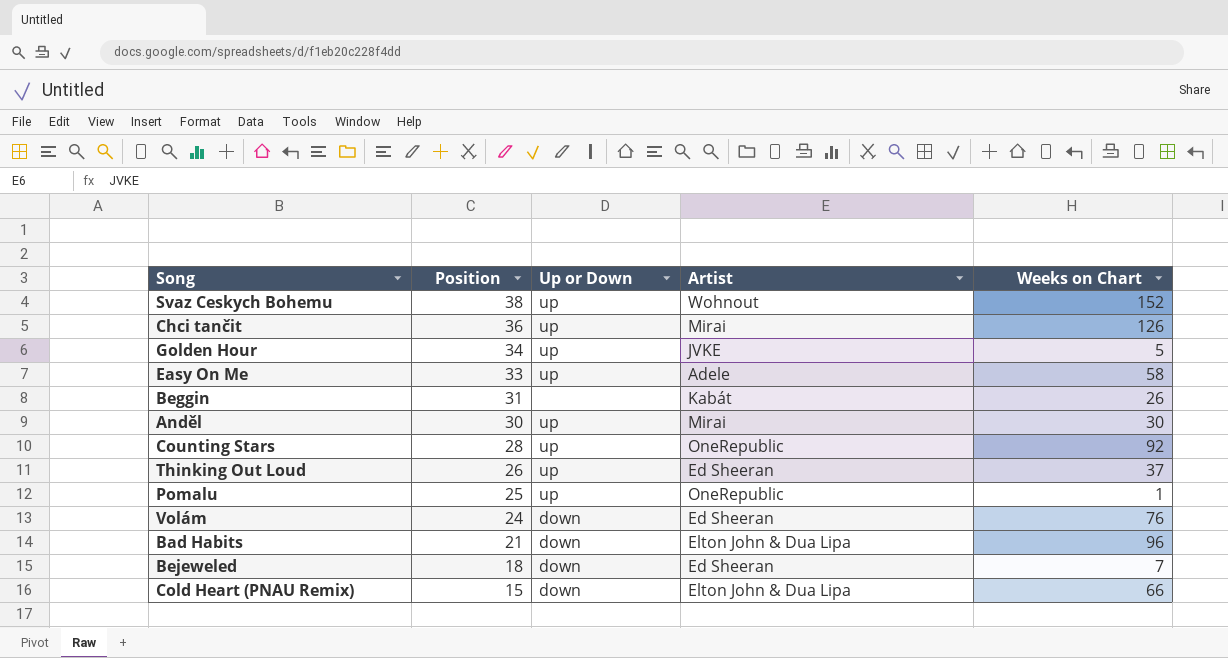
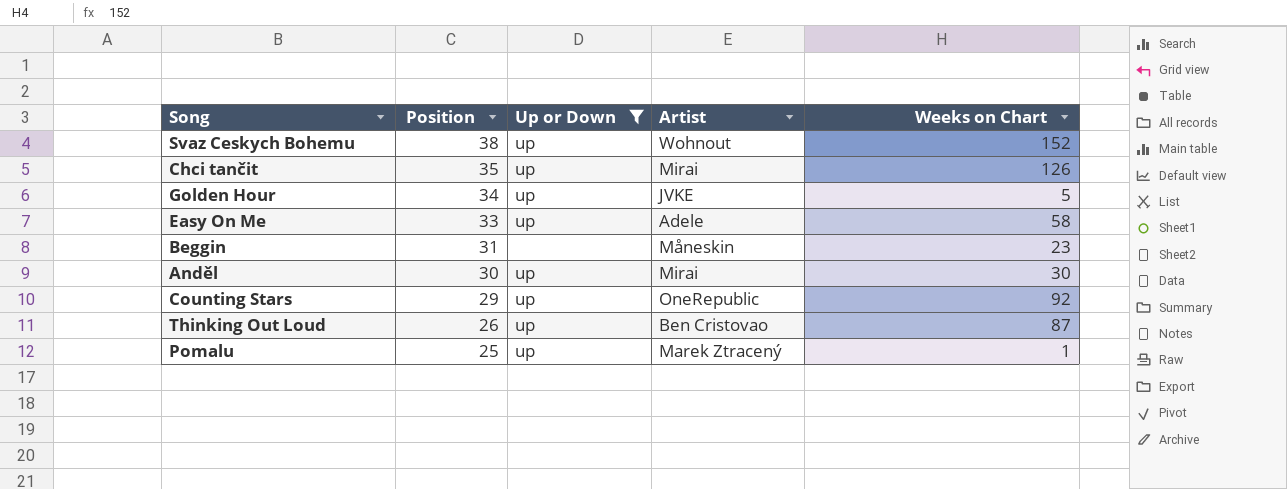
filter: none -> Up or Down != down
Chci tančit | Position: 36 -> 35
Beggin | Artist: Kabát -> Måneskin
Beggin | Weeks on Chart: 26 -> 23
Counting Stars | Position: 28 -> 29
Thinking Out Loud | Artist: Ed Sheeran -> Ben Cristovao
Thinking Out Loud | Weeks on Chart: 37 -> 87
Pomalu | Artist: OneRepublic -> Marek Ztracený

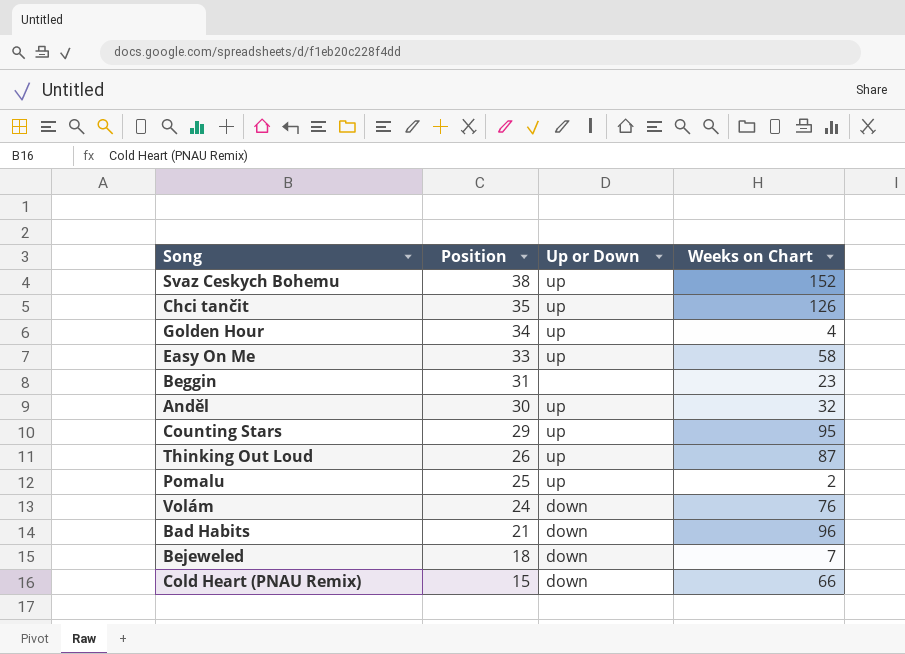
filter: Up or Down != down -> none
column Artist | position: 4 -> none
Golden Hour | Weeks on Chart: 5 -> 4
Anděl | Weeks on Chart: 30 -> 32
Counting Stars | Weeks on Chart: 92 -> 95
Pomalu | Weeks on Chart: 1 -> 2

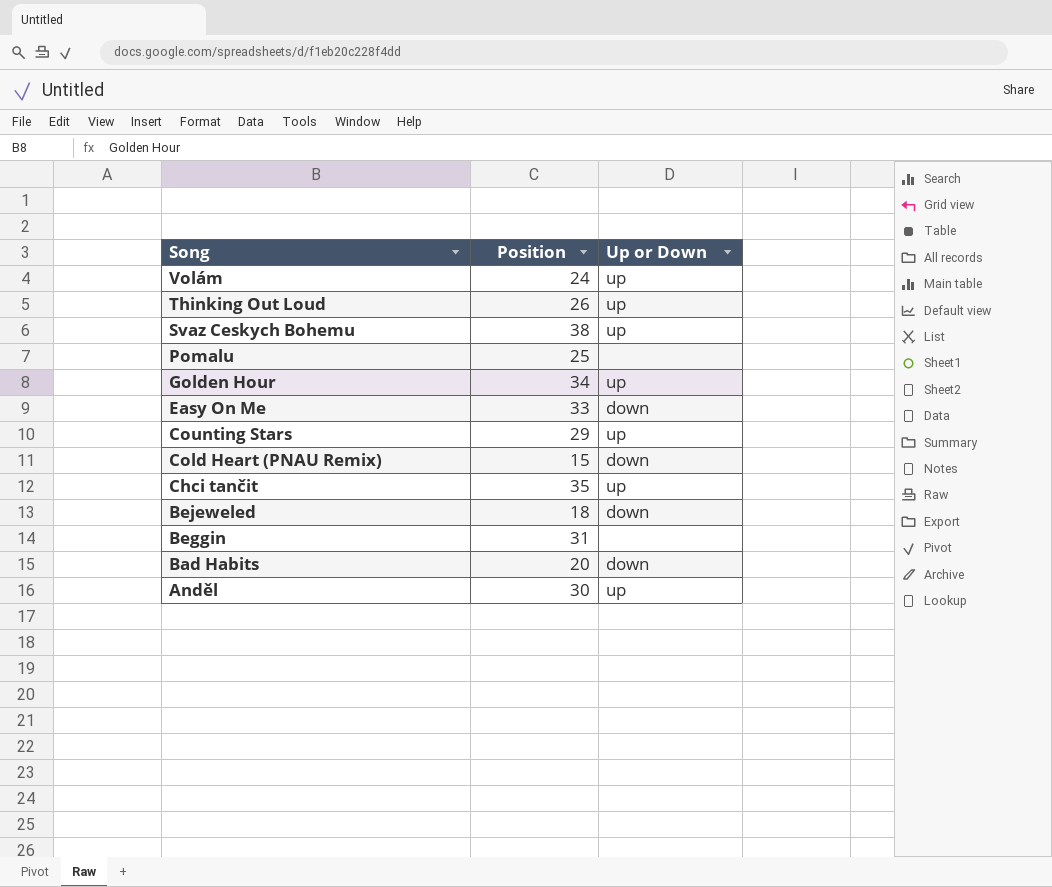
row order: Position descending -> Song descending
column Weeks on Chart | position: 4 -> none
Volám | Up or Down: down -> up
Pomalu | Up or Down: up -> none
Easy On Me | Up or Down: up -> down
Bad Habits | Position: 21 -> 20

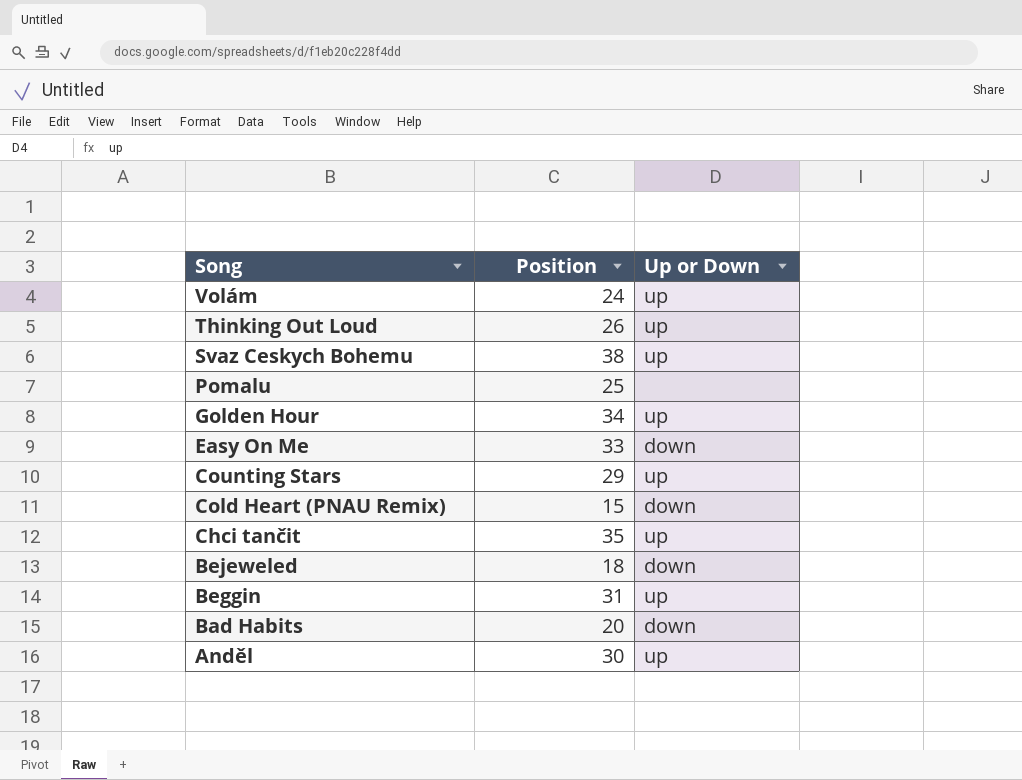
Beggin | Up or Down: none -> up

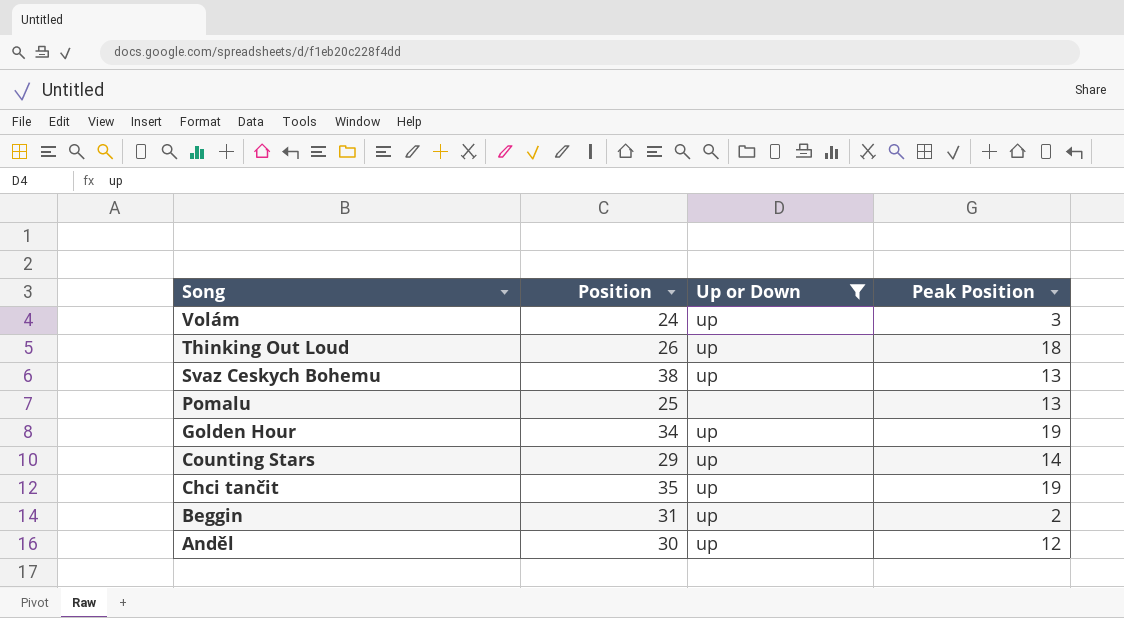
filter: none -> Up or Down != down
column Peak Position | position: none -> 4

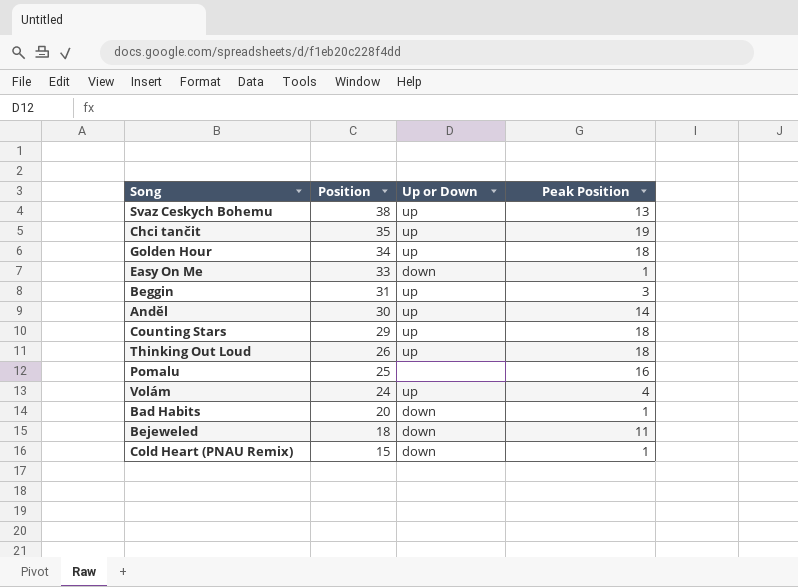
filter: Up or Down != down -> none
row order: Song descending -> Position descending
Golden Hour | Peak Position: 19 -> 18
Beggin | Peak Position: 2 -> 3
Anděl | Peak Position: 12 -> 14
Counting Stars | Peak Position: 14 -> 18
Pomalu | Peak Position: 13 -> 16
Volám | Peak Position: 3 -> 4

